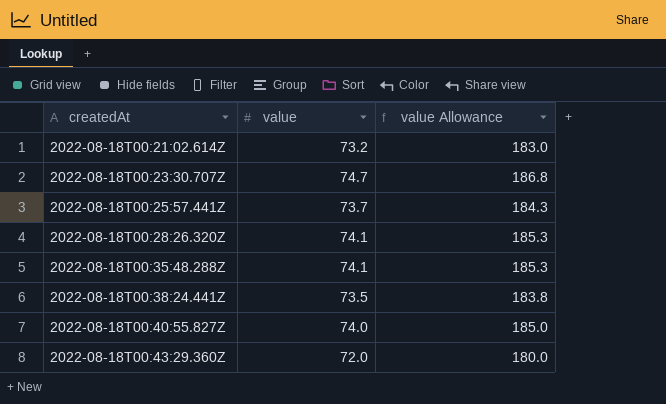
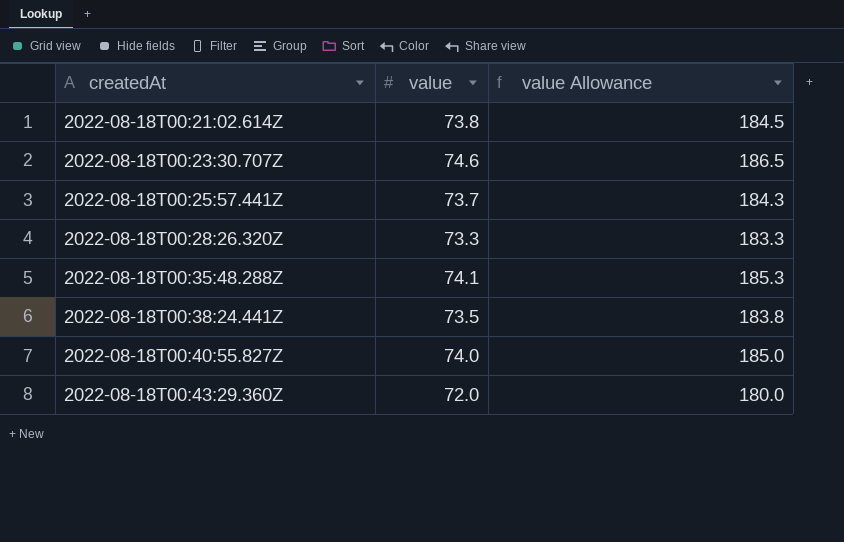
2022-08-18T00:21:02.614Z | value: 73.2 -> 73.8
2022-08-18T00:21:02.614Z | value Allowance: 183.0 -> 184.5
2022-08-18T00:23:30.707Z | value: 74.7 -> 74.6
2022-08-18T00:23:30.707Z | value Allowance: 186.8 -> 186.5
2022-08-18T00:28:26.320Z | value: 74.1 -> 73.3
2022-08-18T00:28:26.320Z | value Allowance: 185.3 -> 183.3

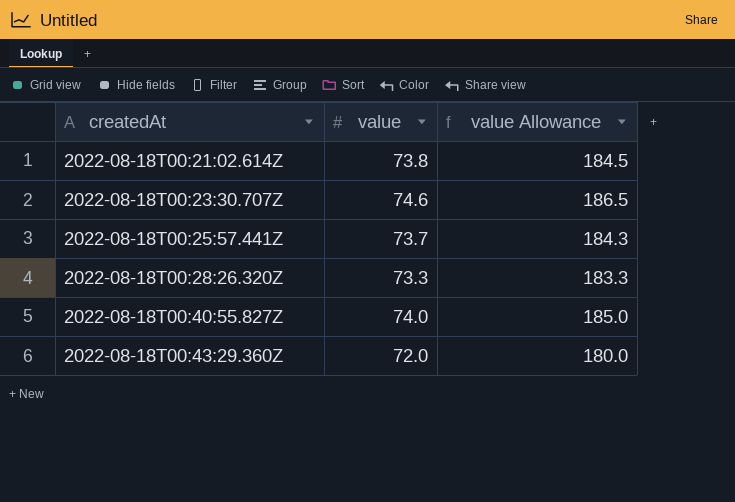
row 2022-08-18T00:35:48.288Z: 74.1 | 185.3 -> none
row 2022-08-18T00:38:24.441Z: 73.5 | 183.8 -> none

